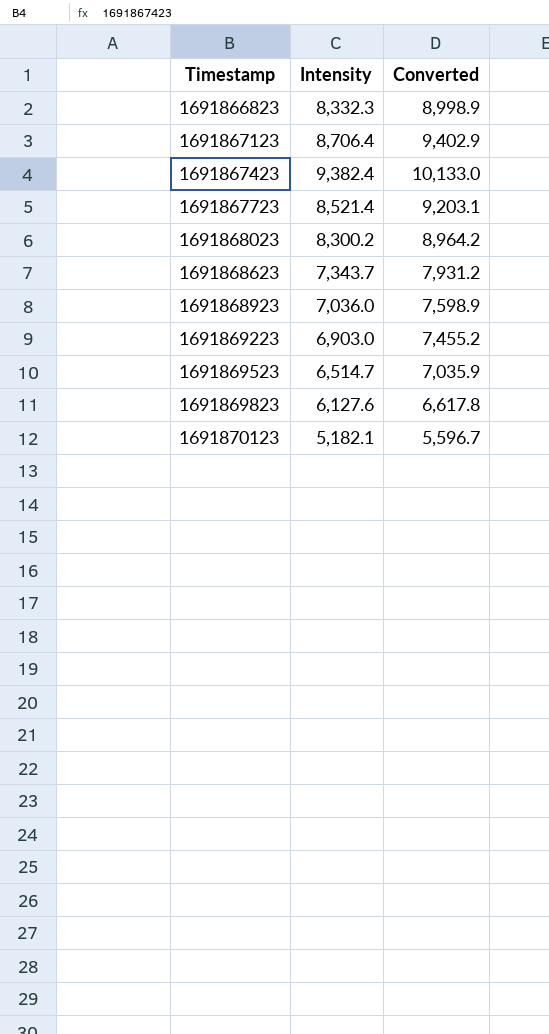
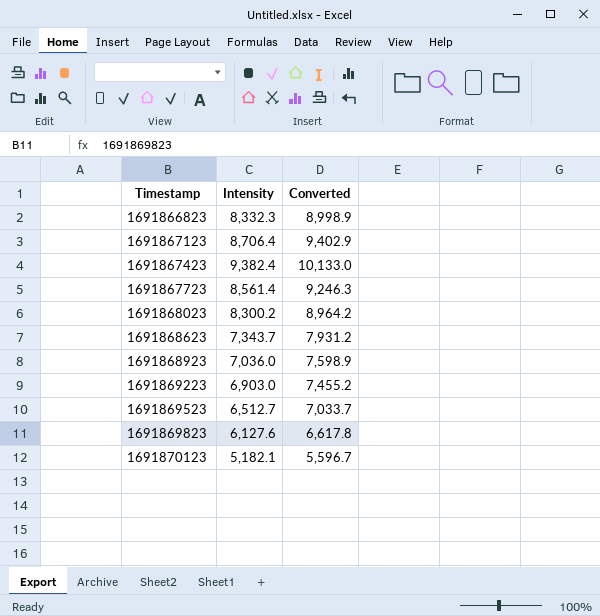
1691867723 | Intensity: 8,521.4 -> 8,561.4
1691867723 | Converted: 9,203.1 -> 9,246.3
1691869523 | Intensity: 6,514.7 -> 6,512.7
1691869523 | Converted: 7,035.9 -> 7,033.7

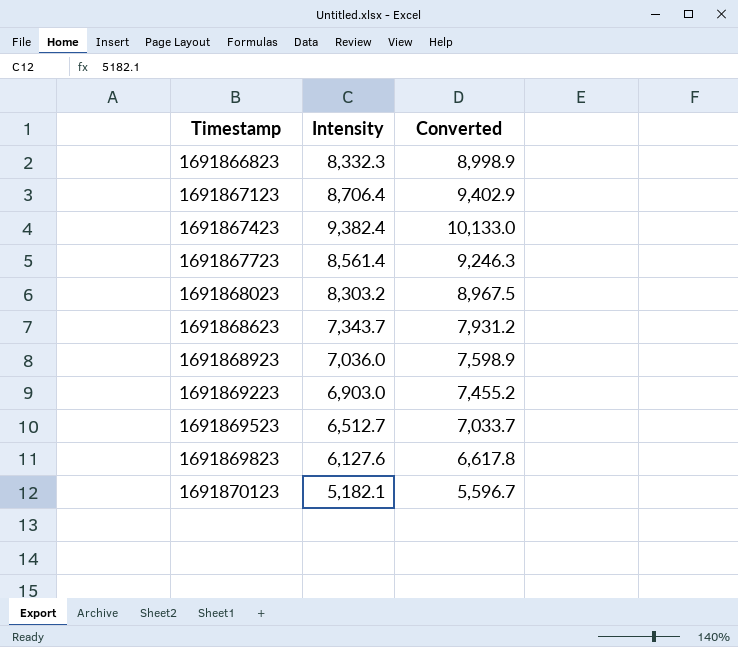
1691868023 | Intensity: 8,300.2 -> 8,303.2
1691868023 | Converted: 8,964.2 -> 8,967.5

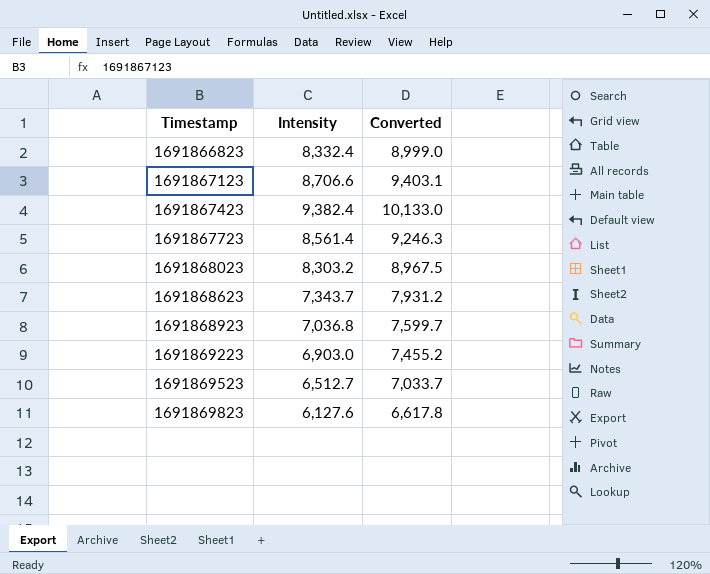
row 1691870123: 5,182.1 | 5,596.7 -> none
1691866823 | Intensity: 8,332.3 -> 8,332.4
1691866823 | Converted: 8,998.9 -> 8,999.0
1691867123 | Intensity: 8,706.4 -> 8,706.6
1691867123 | Converted: 9,402.9 -> 9,403.1
1691868923 | Intensity: 7,036.0 -> 7,036.8
1691868923 | Converted: 7,598.9 -> 7,599.7

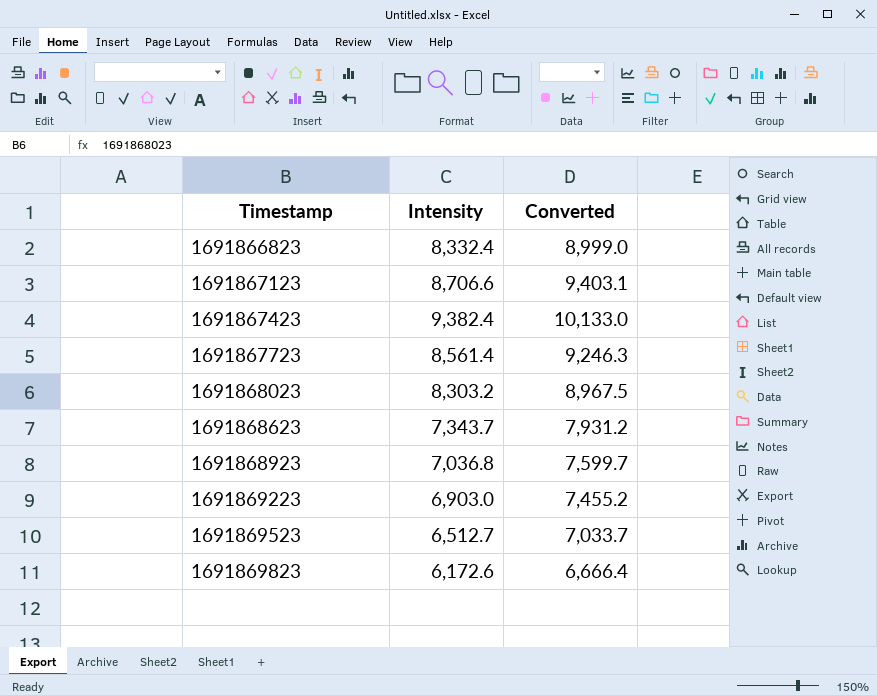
1691869823 | Intensity: 6,127.6 -> 6,172.6
1691869823 | Converted: 6,617.8 -> 6,666.4

